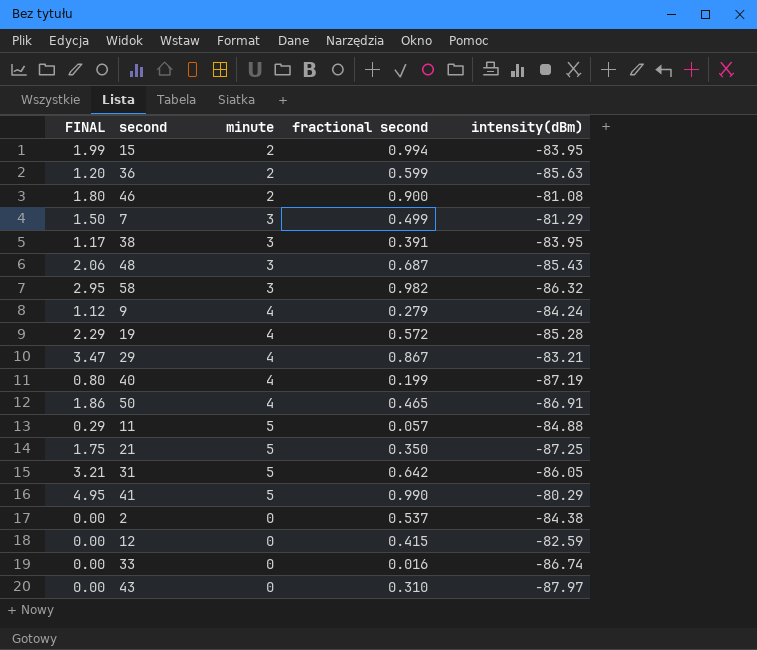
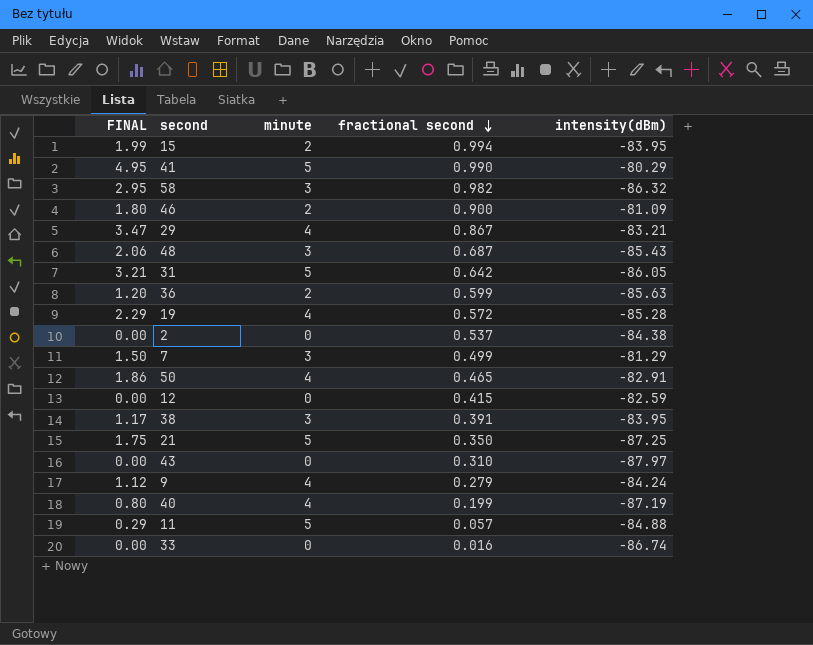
row order: none -> fractional second descending
46 | intensity(dBm): -81.08 -> -81.09
50 | intensity(dBm): -86.91 -> -82.91

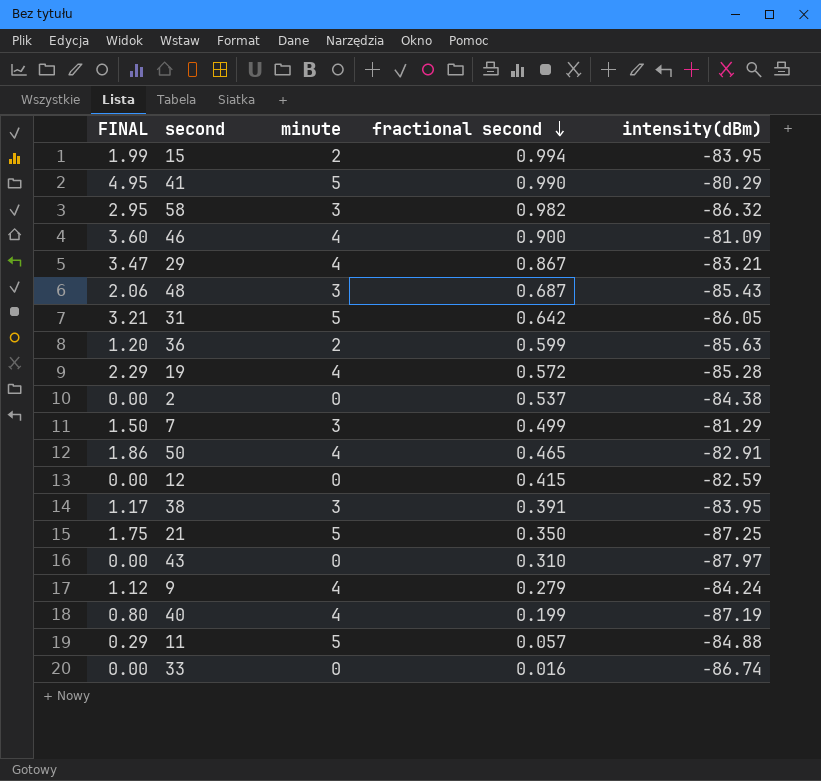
46 | FINAL: 1.80 -> 3.60
46 | minute: 2 -> 4

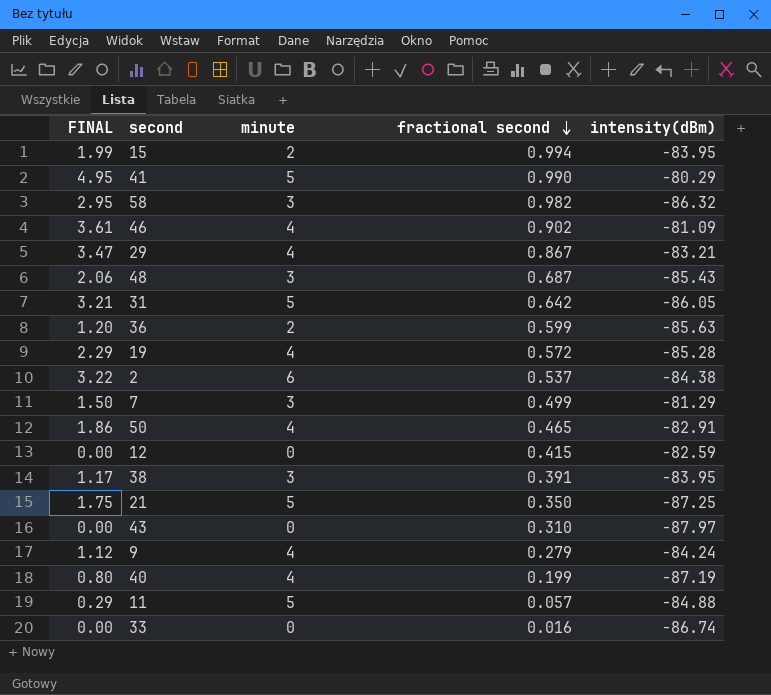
46 | FINAL: 3.60 -> 3.61
46 | fractional second: 0.900 -> 0.902
2 | FINAL: 0.00 -> 3.22
2 | minute: 0 -> 6

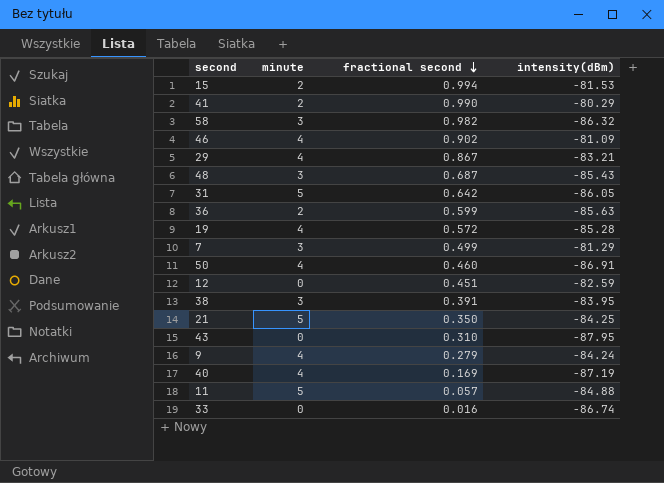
column FINAL | formula: [minute] * [fractional second] -> none
row 2: 3.22 | 6 | 0.537 | -84.38 -> none
15 | intensity(dBm): -83.95 -> -81.53
41 | minute: 5 -> 2
50 | fractional second: 0.465 -> 0.460
50 | intensity(dBm): -82.91 -> -86.91
12 | fractional second: 0.415 -> 0.451
21 | intensity(dBm): -87.25 -> -84.25
43 | intensity(dBm): -87.97 -> -87.95
40 | fractional second: 0.199 -> 0.169

